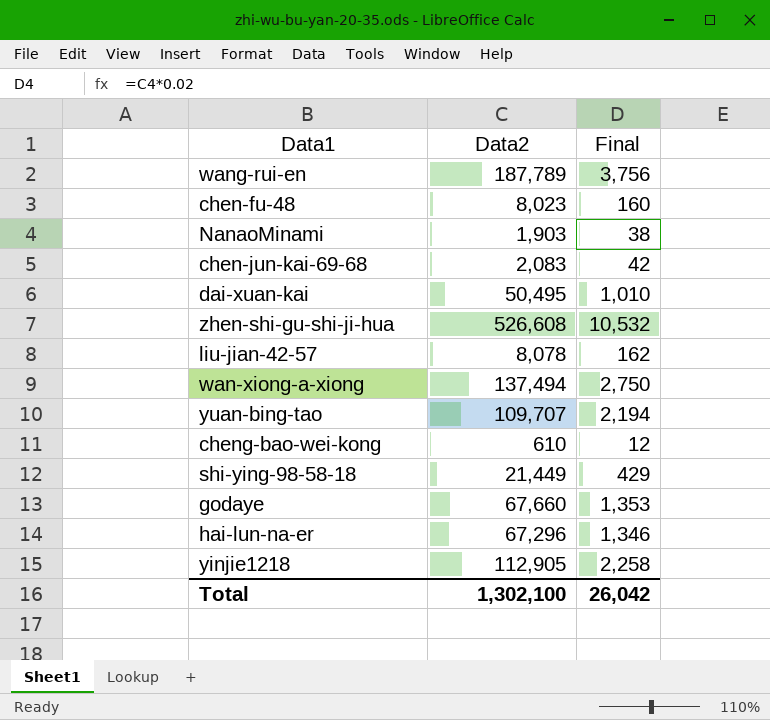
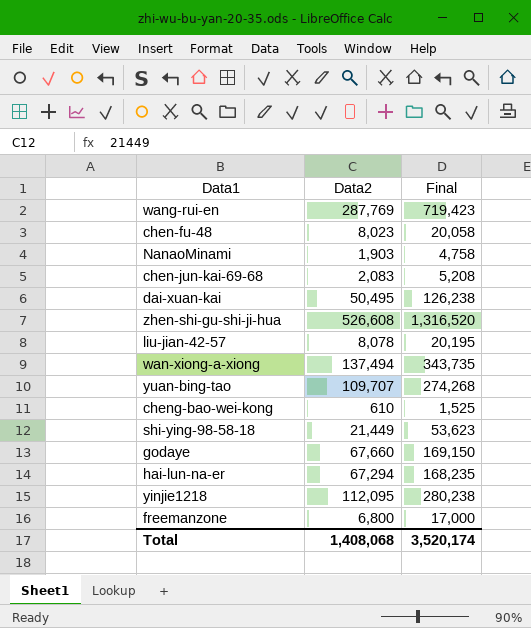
column Final | formula: [Data2] * 0.02 -> [Data2] * 2.5
wang-rui-en | Data2: 187,789 -> 287,769
hai-lun-na-er | Data2: 67,296 -> 67,294
yinjie1218 | Data2: 112,905 -> 112,095
row freemanzone: none -> 6,800 | 17,000
Total | Data2: 1,302,100 -> 1,408,068
Total | Final: 26,042 -> 3,520,174

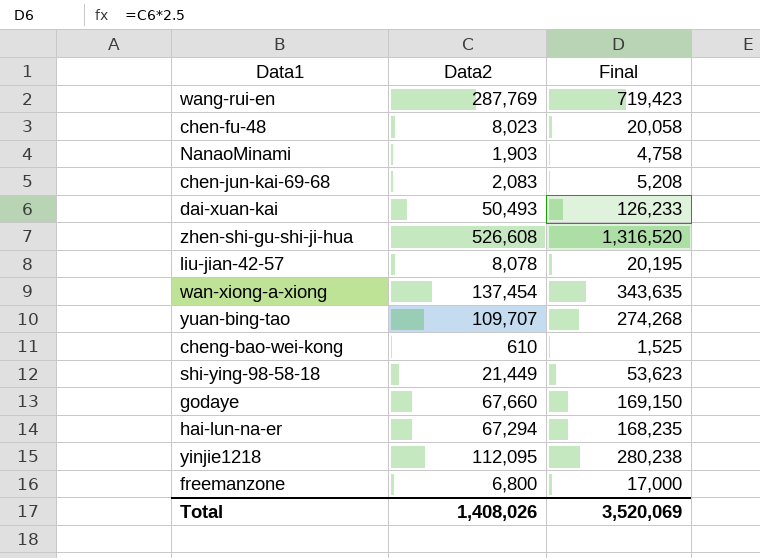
dai-xuan-kai | Data2: 50,495 -> 50,493
dai-xuan-kai | Final: 126,238 -> 126,233
wan-xiong-a-xiong | Data2: 137,494 -> 137,454
wan-xiong-a-xiong | Final: 343,735 -> 343,635
Total | Data2: 1,408,068 -> 1,408,026
Total | Final: 3,520,174 -> 3,520,069

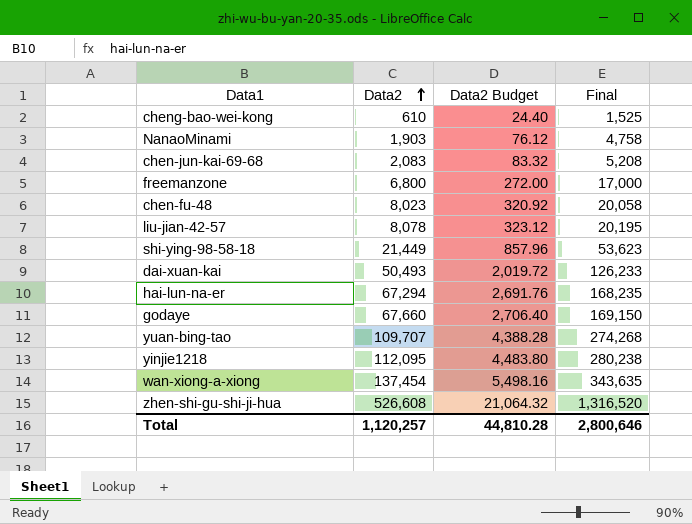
row order: none -> Data2 ascending
column Data2 Budget | formula: none -> [Data2] * 0.04
row wang-rui-en: 287,769 | 719,423 -> none
Total | Data2: 1,408,026 -> 1,120,257
Total | Final: 3,520,069 -> 2,800,646

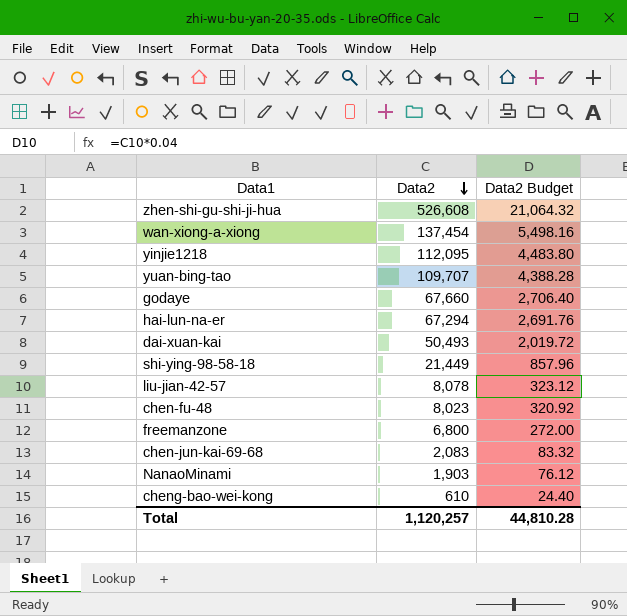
row order: Data2 ascending -> Data2 descending
column Final | formula: [Data2] * 2.5 -> none

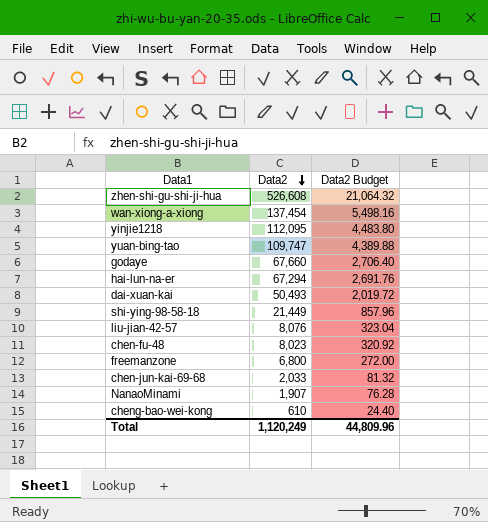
yuan-bing-tao | Data2: 109,707 -> 109,747
yuan-bing-tao | Data2 Budget: 4,388.28 -> 4,389.88
liu-jian-42-57 | Data2: 8,078 -> 8,076
liu-jian-42-57 | Data2 Budget: 323.12 -> 323.04
chen-jun-kai-69-68 | Data2: 2,083 -> 2,033
chen-jun-kai-69-68 | Data2 Budget: 83.32 -> 81.32
NanaoMinami | Data2: 1,903 -> 1,907
NanaoMinami | Data2 Budget: 76.12 -> 76.28
Total | Data2: 1,120,257 -> 1,120,249
Total | Data2 Budget: 44,810.28 -> 44,809.96

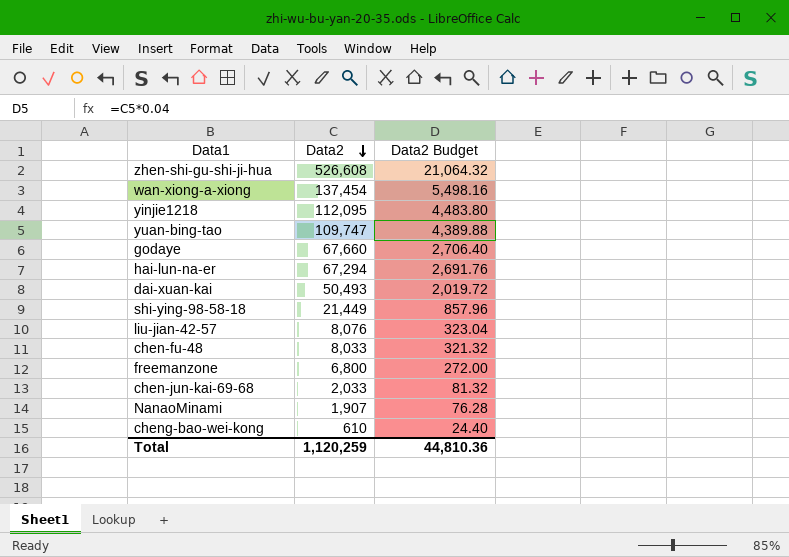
chen-fu-48 | Data2: 8,023 -> 8,033
chen-fu-48 | Data2 Budget: 320.92 -> 321.32
Total | Data2: 1,120,249 -> 1,120,259
Total | Data2 Budget: 44,809.96 -> 44,810.36

